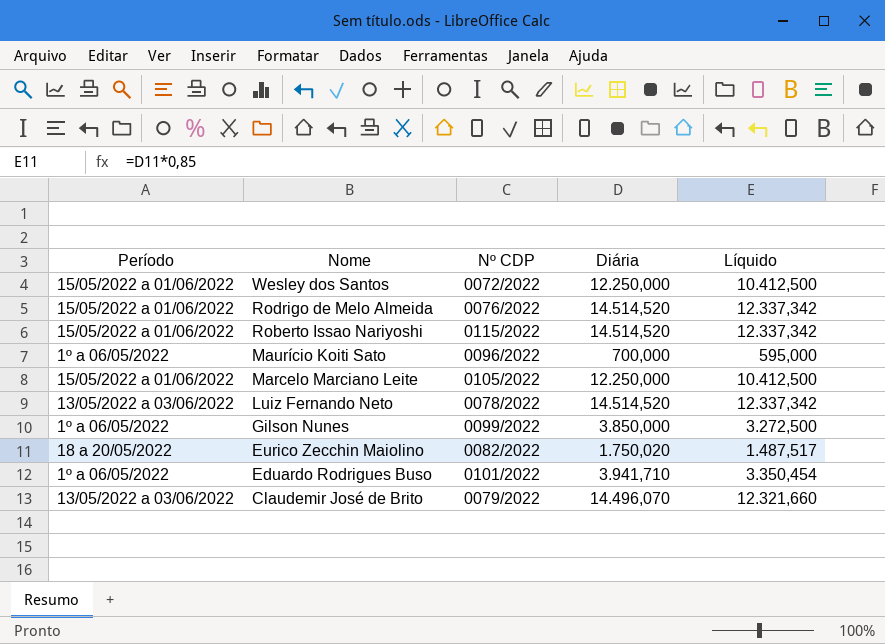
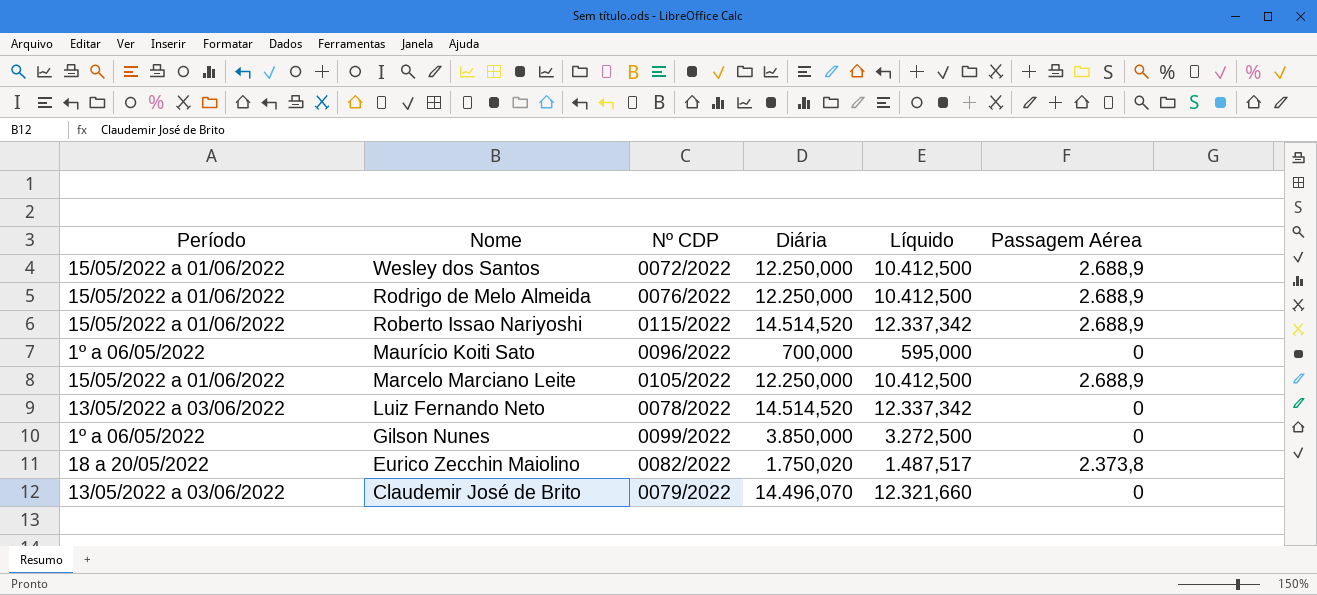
column Passagem Aérea | position: none -> 6
row Eduardo Rodrigues Buso: 1º a 06/05/2022 | 0101/2022 | 3.941,710 | 3.350,454 -> none
Rodrigo de Melo Almeida | Diária: 14.514,520 -> 12.250,000
Rodrigo de Melo Almeida | Líquido: 12.337,342 -> 10.412,500

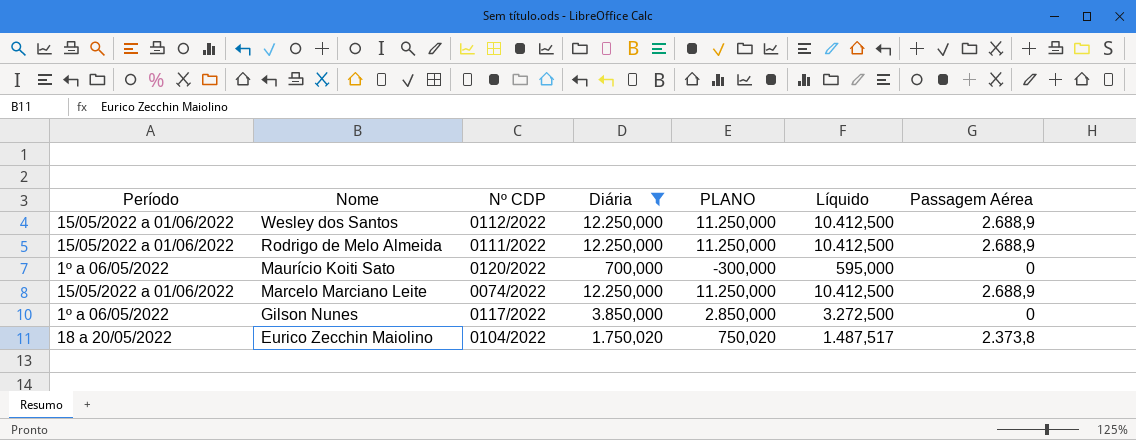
filter: none -> Diária <= 12.250,000
column PLANO | formula: none -> [Diária] - 1000
Wesley dos Santos | Nº CDP: 0072/2022 -> 0112/2022
Rodrigo de Melo Almeida | Nº CDP: 0076/2022 -> 0111/2022
Maurício Koiti Sato | Nº CDP: 0096/2022 -> 0120/2022
Marcelo Marciano Leite | Nº CDP: 0105/2022 -> 0074/2022
Gilson Nunes | Nº CDP: 0099/2022 -> 0117/2022
Eurico Zecchin Maiolino | Nº CDP: 0082/2022 -> 0104/2022

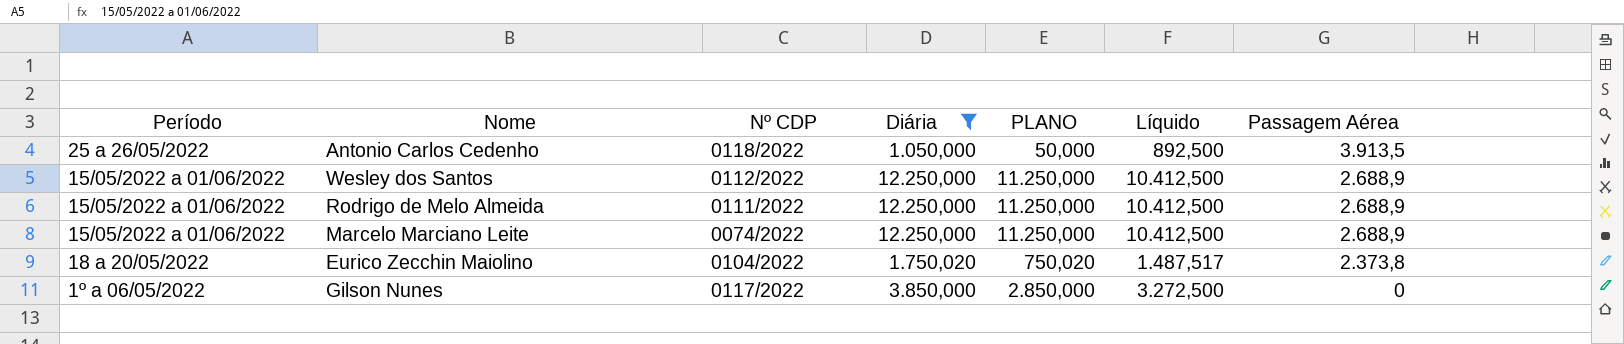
row order: Nome descending -> Passagem Aérea descending
row Maurício Koiti Sato: 1º a 06/05/2022 | 0120/2022 | 700,000 | -300,000 | 595,000 | 0 -> none
row Antonio Carlos Cedenho: none -> 25 a 26/05/2022 | 0118/2022 | 1.050,000 | 50,000 | 892,500 | 3.913,5

